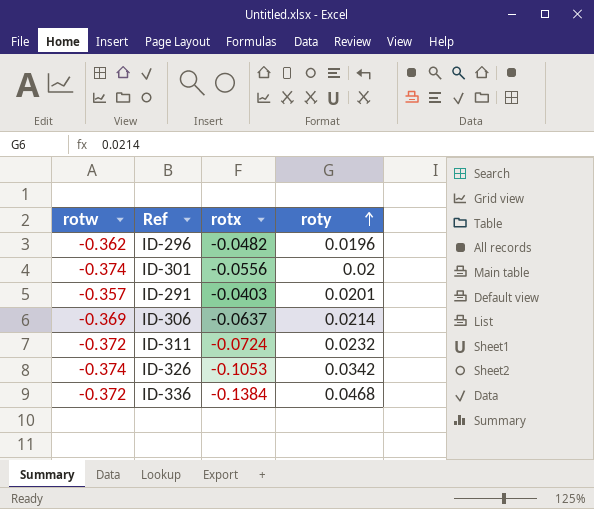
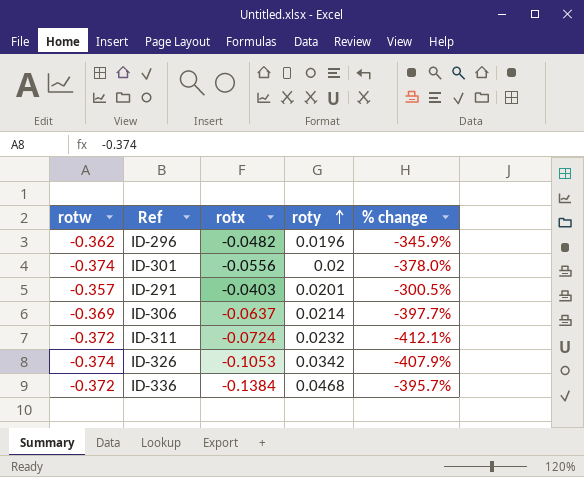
column % change | formula: none -> ([rotx] - [roty]) / [roty]

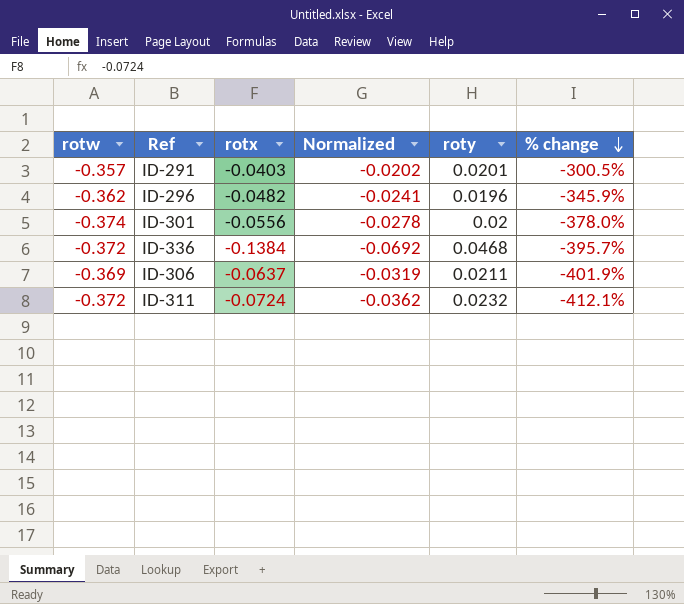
row order: roty ascending -> % change descending
column Normalized | formula: none -> [rotx] * 0.5
row ID-326: -0.374 | -0.1053 | 0.0342 | -407.9% -> none
ID-306 | roty: 0.0214 -> 0.0211
ID-306 | % change: -397.7% -> -401.9%

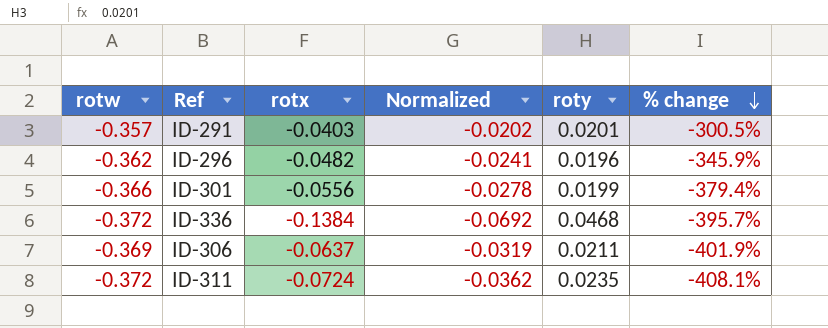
ID-301 | rotw: -0.374 -> -0.366
ID-301 | roty: 0.02 -> 0.0199
ID-301 | % change: -378.0% -> -379.4%
ID-311 | roty: 0.0232 -> 0.0235
ID-311 | % change: -412.1% -> -408.1%

